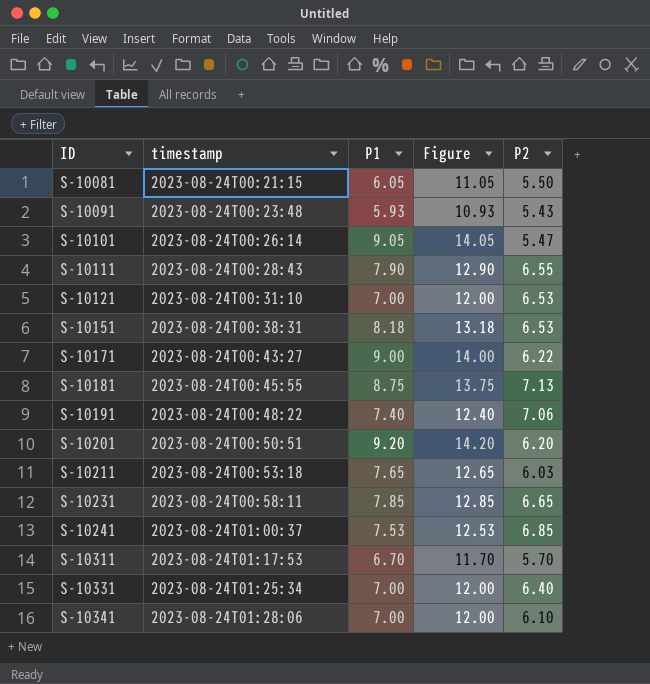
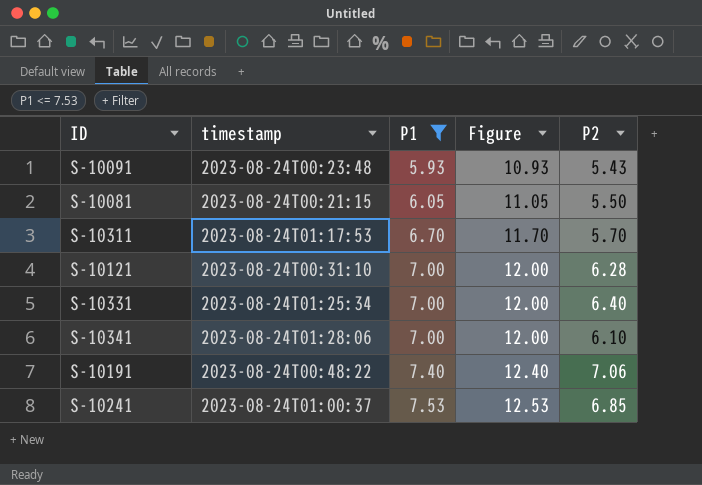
filter: none -> P1 <= 7.53
row order: ID ascending -> P1 ascending
S-10121 | P2: 6.53 -> 6.28

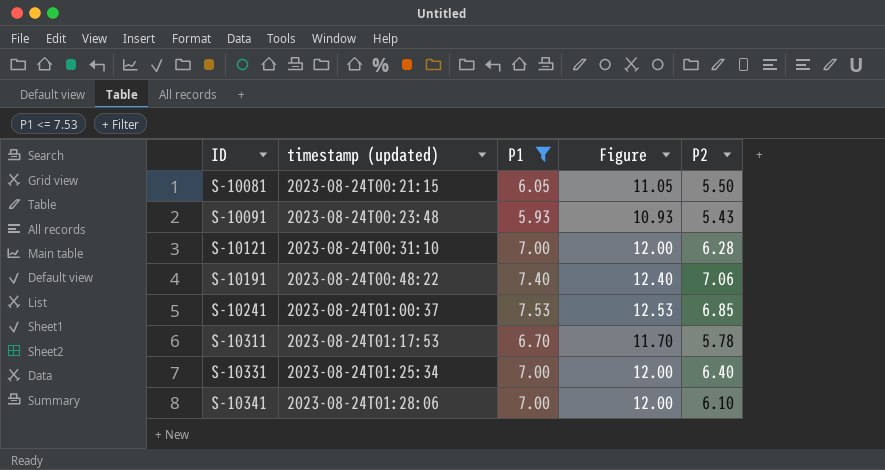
row order: P1 ascending -> ID ascending
column name: timestamp -> timestamp (updated)
S-10311 | P2: 5.70 -> 5.78

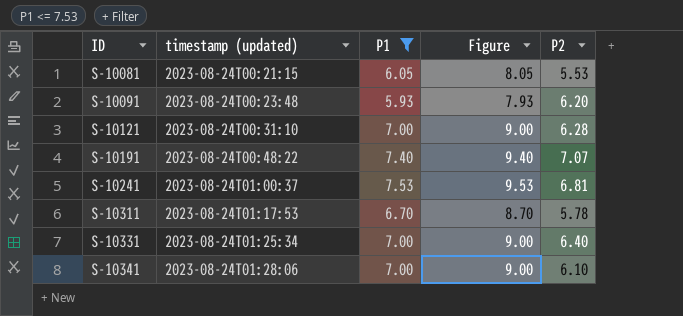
column Figure | formula: [P1] + 5 -> [P1] + 2
S-10081 | P2: 5.50 -> 5.53
S-10091 | P2: 5.43 -> 6.20
S-10191 | P2: 7.06 -> 7.07
S-10241 | P2: 6.85 -> 6.81

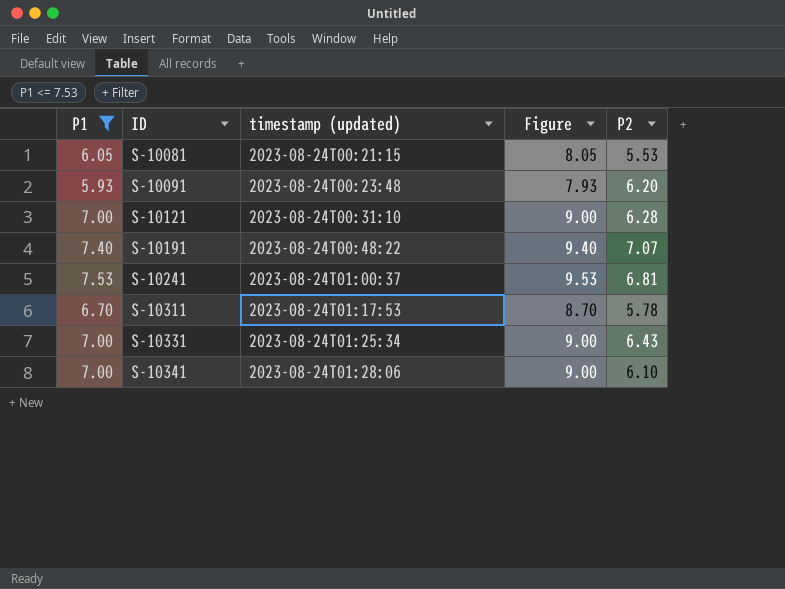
column P1 | position: 3 -> 1
S-10331 | P2: 6.40 -> 6.43

